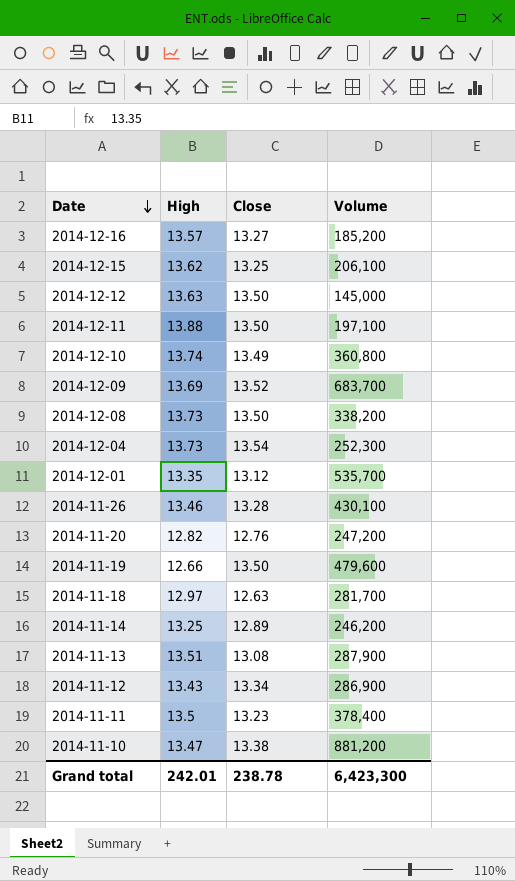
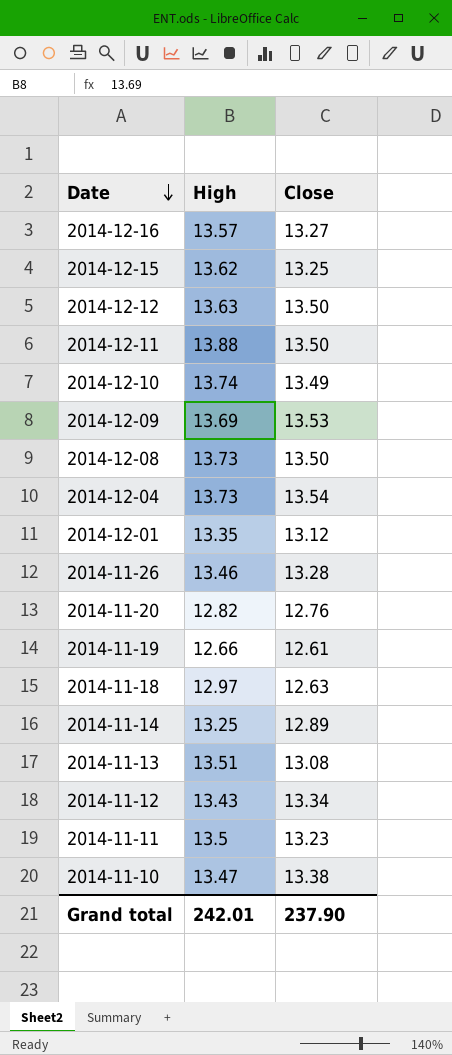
column Volume | position: 4 -> none
2014-12-09 | Close: 13.52 -> 13.53
2014-11-19 | Close: 13.50 -> 12.61
Grand total | Close: 238.78 -> 237.90

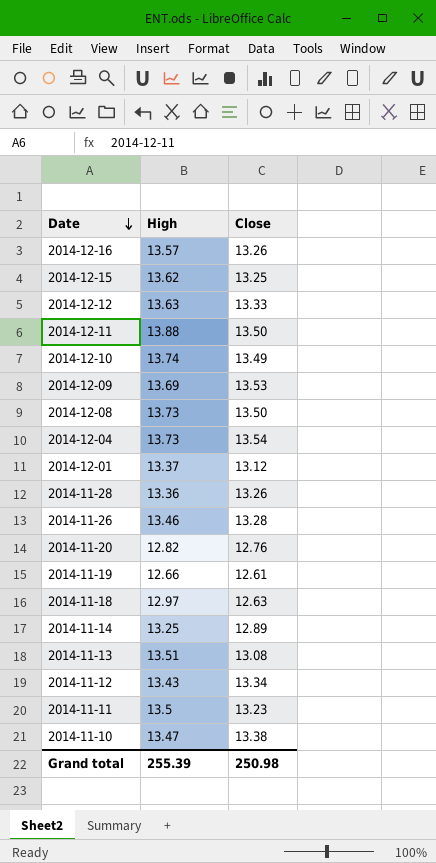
2014-12-16 | Close: 13.27 -> 13.26
2014-12-12 | Close: 13.50 -> 13.33
2014-12-01 | High: 13.35 -> 13.37
row 2014-11-28: none -> 13.36 | 13.26
Grand total | High: 242.01 -> 255.39
Grand total | Close: 237.90 -> 250.98

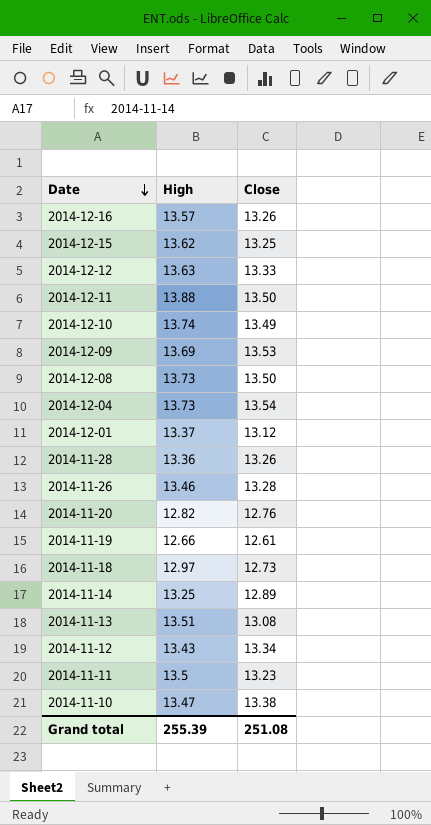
2014-11-18 | Close: 12.63 -> 12.73
Grand total | Close: 250.98 -> 251.08

